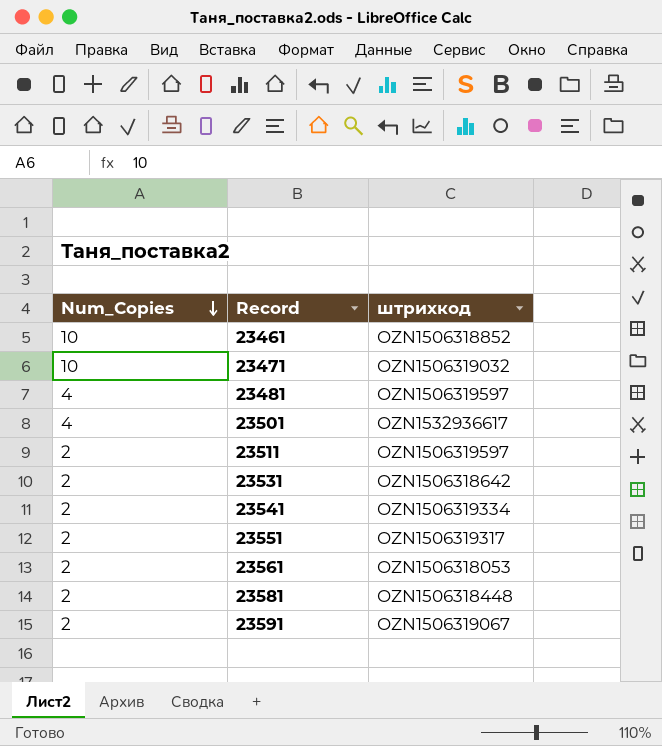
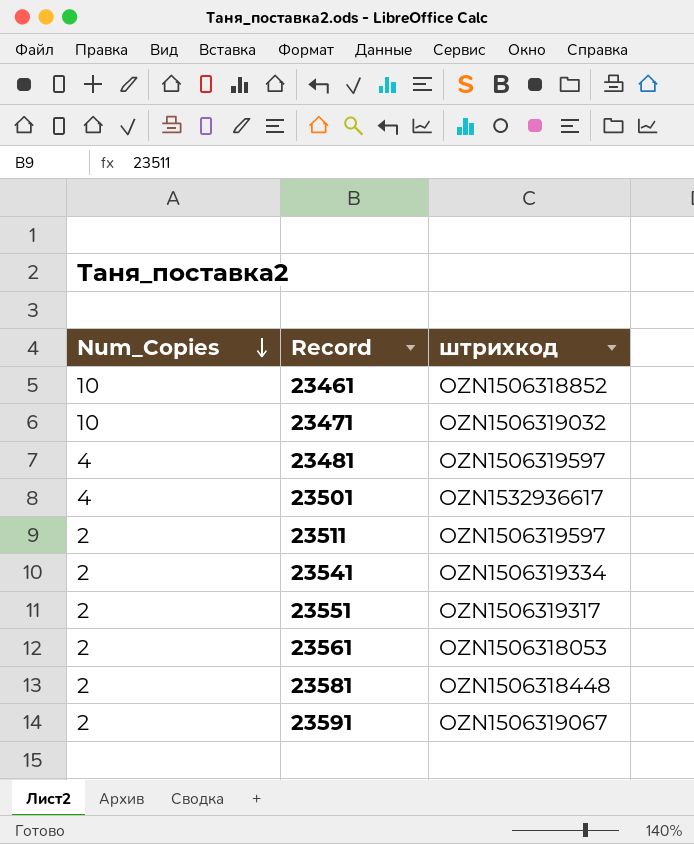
row 23531: 2 | OZN1506318642 -> none

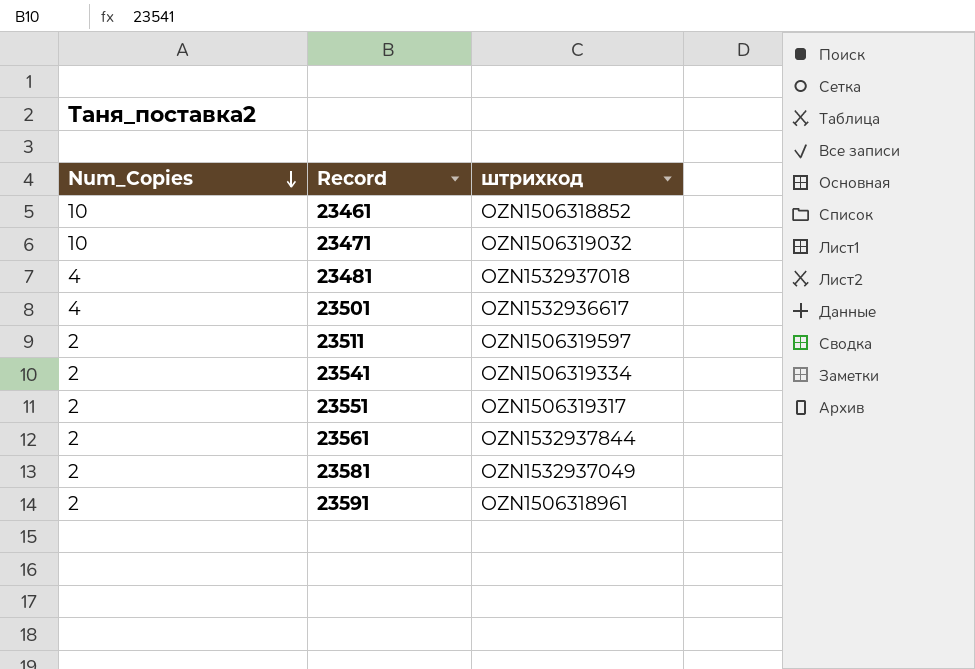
23481 | штрихкод: OZN1506319597 -> OZN1532937018
23561 | штрихкод: OZN1506318053 -> OZN1532937844
23581 | штрихкод: OZN1506318448 -> OZN1532937049
23591 | штрихкод: OZN1506319067 -> OZN1506318961

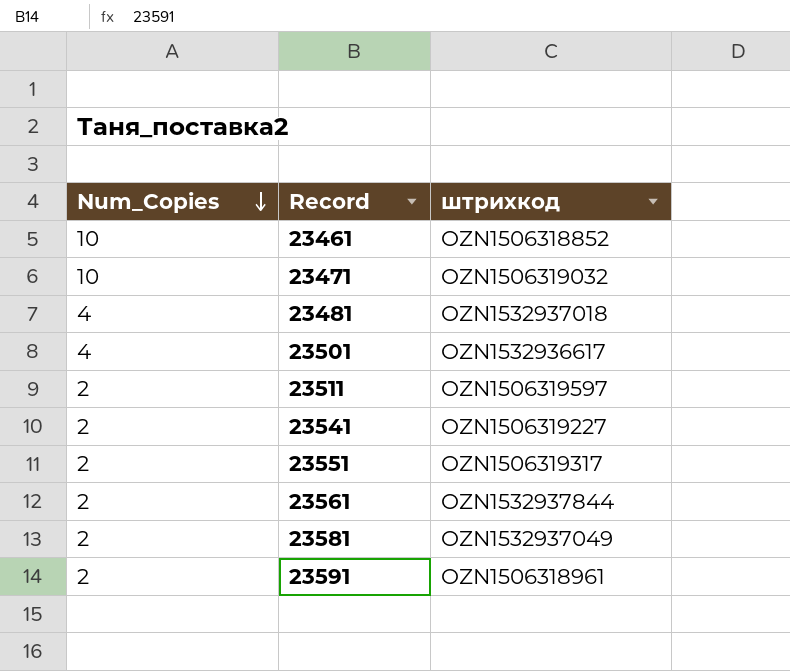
23541 | штрихкод: OZN1506319334 -> OZN1506319227

